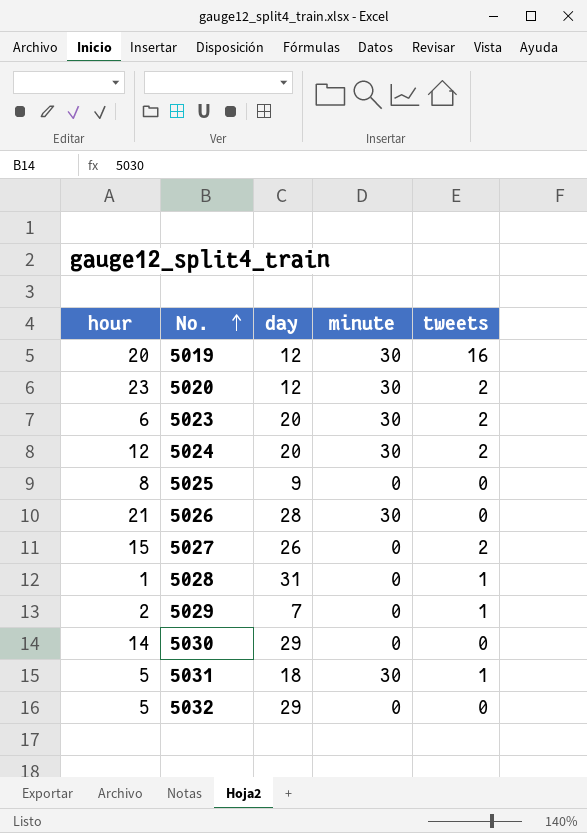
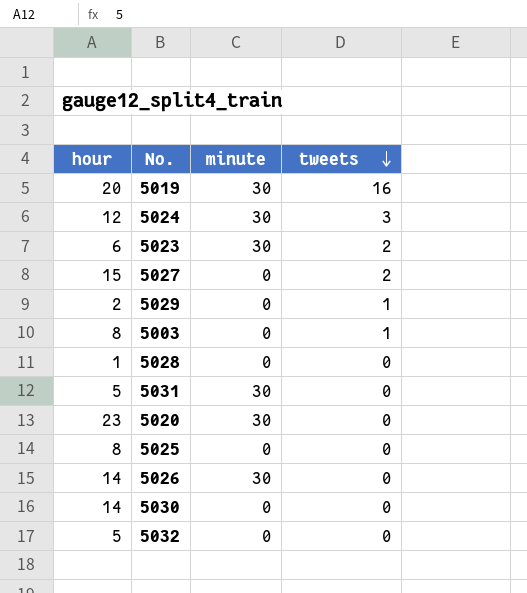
row order: No. ascending -> tweets descending
column day | position: 3 -> none
5024 | tweets: 2 -> 3
row 5003: none -> 8 | 0 | 1
5028 | tweets: 1 -> 0
5031 | tweets: 1 -> 0
5020 | tweets: 2 -> 0
5026 | hour: 21 -> 14

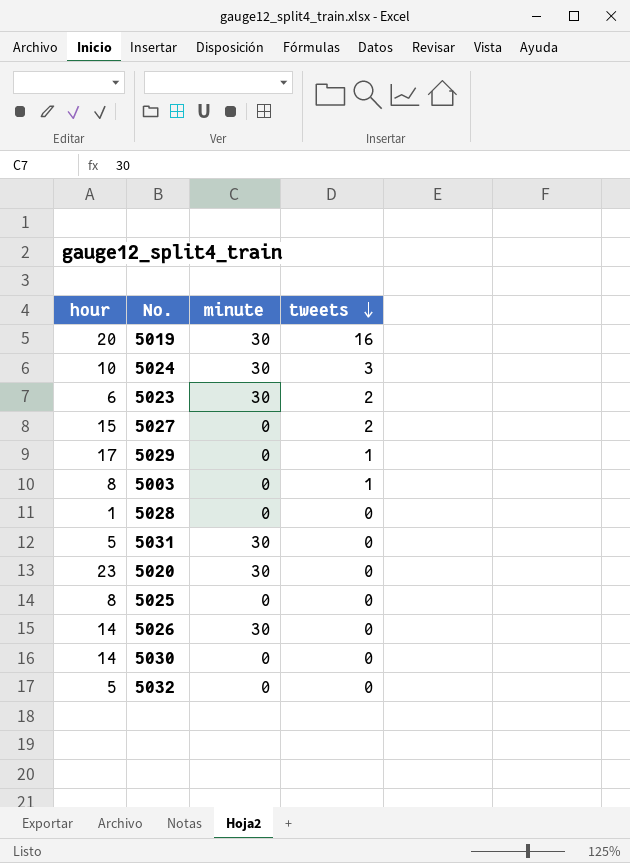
5024 | hour: 12 -> 10
5029 | hour: 2 -> 17

